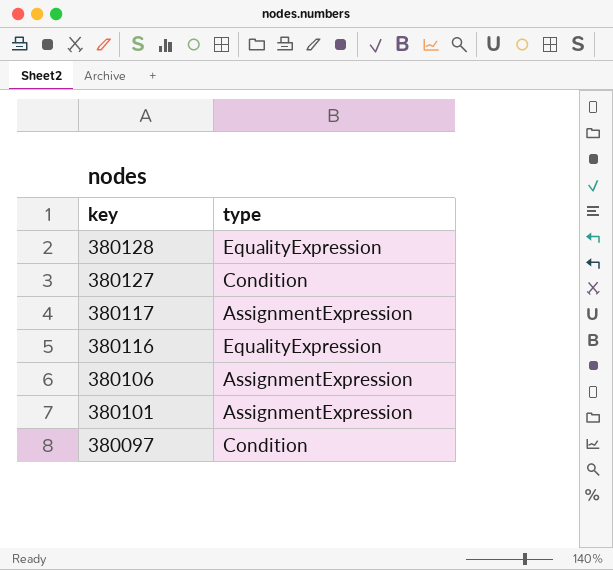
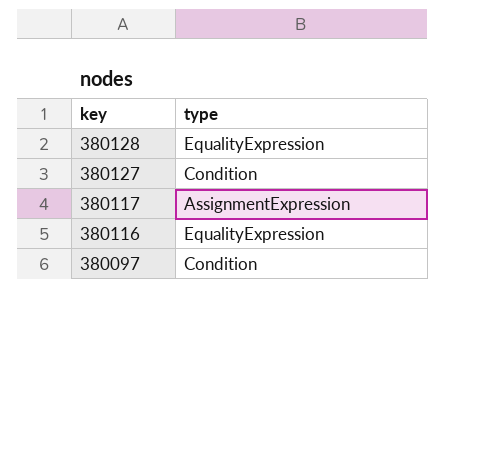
row 380106: AssignmentExpression -> none
row 380101: AssignmentExpression -> none

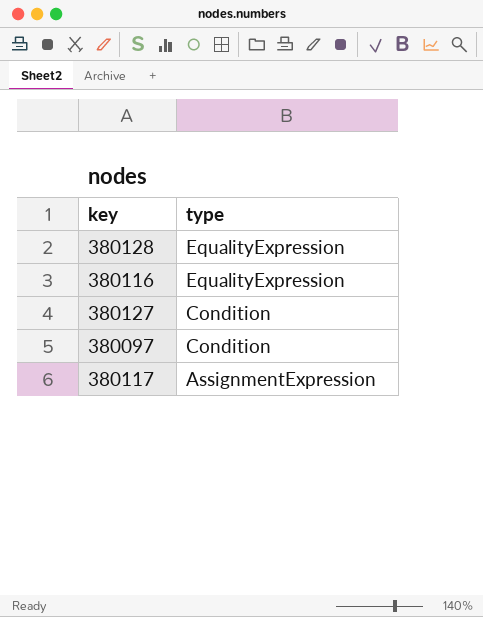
row order: key descending -> type descending

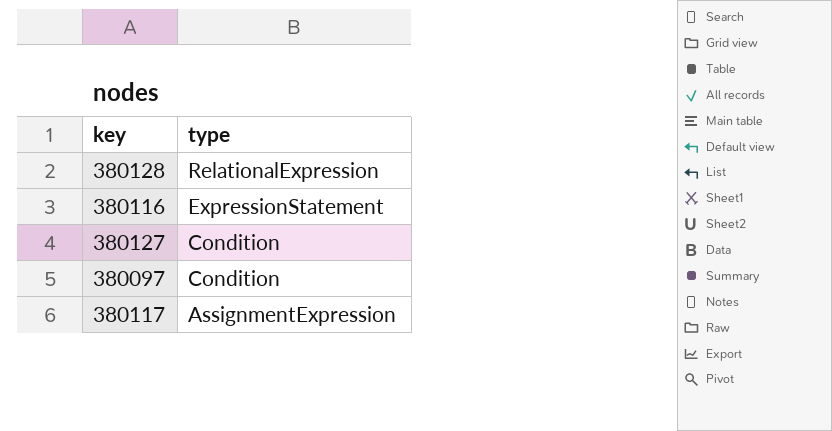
380128 | type: EqualityExpression -> RelationalExpression
380116 | type: EqualityExpression -> ExpressionStatement

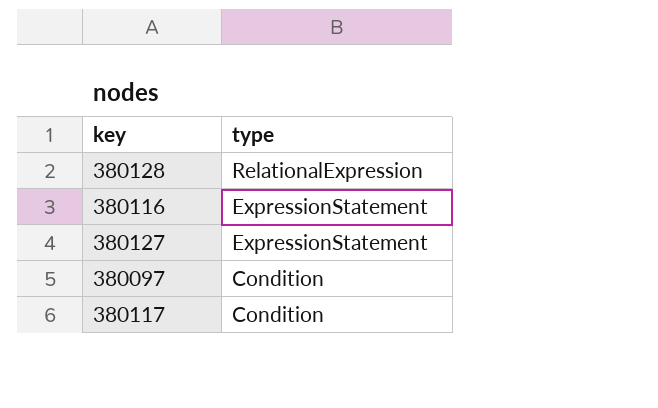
380127 | type: Condition -> ExpressionStatement
380117 | type: AssignmentExpression -> Condition

